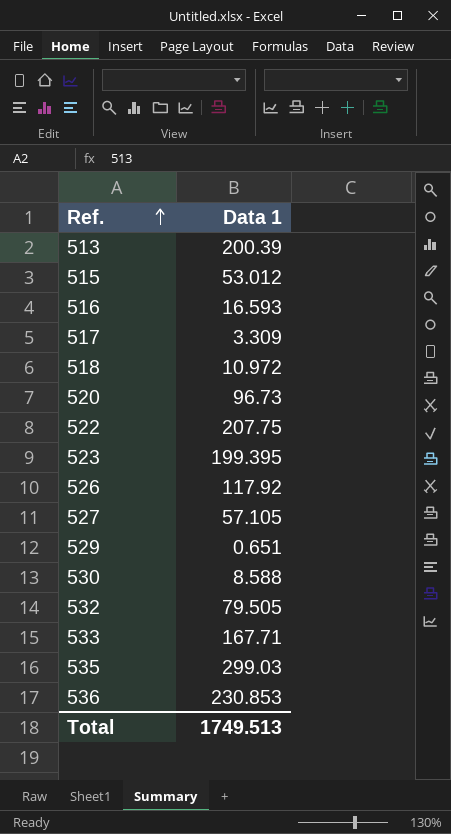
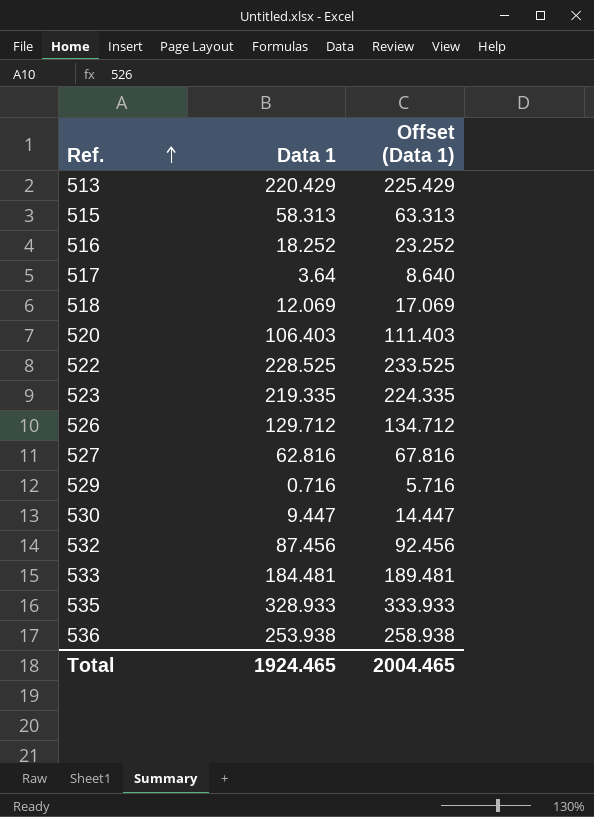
column Offset (Data 1) | formula: none -> [Data 1] + 5
513 | Data 1: 200.39 -> 220.429
515 | Data 1: 53.012 -> 58.313
516 | Data 1: 16.593 -> 18.252
517 | Data 1: 3.309 -> 3.64
518 | Data 1: 10.972 -> 12.069
520 | Data 1: 96.73 -> 106.403
522 | Data 1: 207.75 -> 228.525
523 | Data 1: 199.395 -> 219.335
526 | Data 1: 117.92 -> 129.712
527 | Data 1: 57.105 -> 62.816
529 | Data 1: 0.651 -> 0.716
530 | Data 1: 8.588 -> 9.447
532 | Data 1: 79.505 -> 87.456
533 | Data 1: 167.71 -> 184.481
535 | Data 1: 299.03 -> 328.933
536 | Data 1: 230.853 -> 253.938
Total | Data 1: 1749.513 -> 1924.465

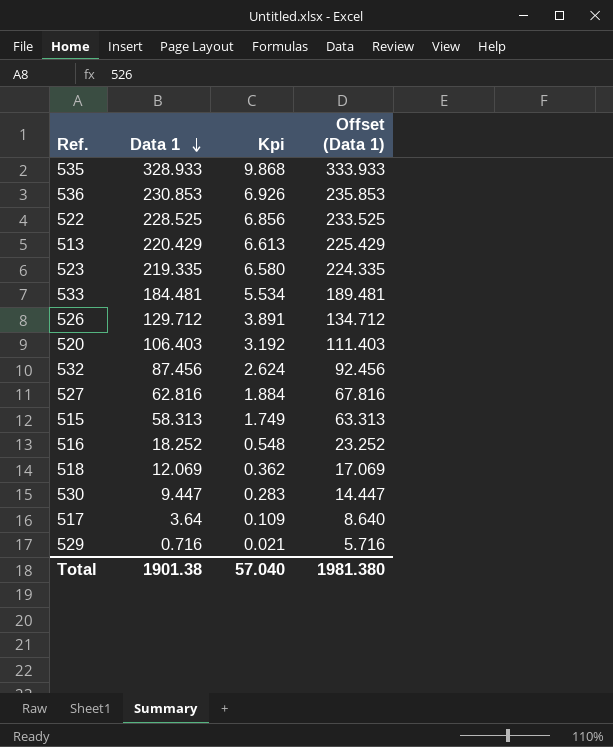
row order: Ref. ascending -> Data 1 descending
column Kpi | formula: none -> [Data 1] * 0.03
536 | Data 1: 253.938 -> 230.853
536 | Offset (Data 1): 258.938 -> 235.853
Total | Data 1: 1924.465 -> 1901.38
Total | Offset (Data 1): 2004.465 -> 1981.380

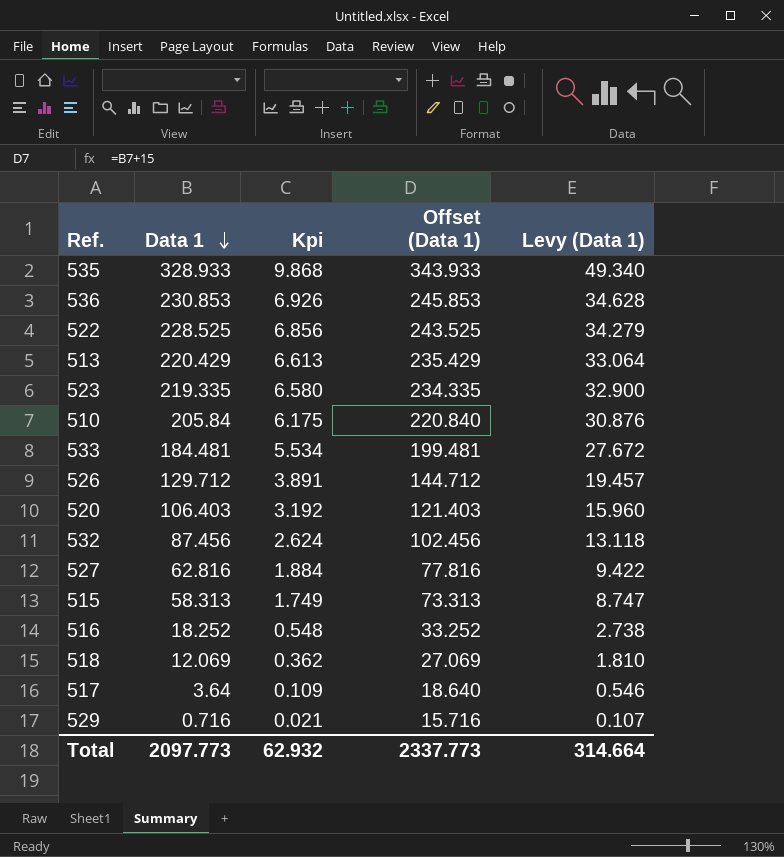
column Offset (Data 1) | formula: [Data 1] + 5 -> [Data 1] + 15
column Levy (Data 1) | formula: none -> [Data 1] * 0.15
row 530: 9.447 | 0.283 | 14.447 -> none
row 510: none -> 205.84 | 6.175 | 220.840 | 30.876
Total | Data 1: 1901.38 -> 2097.773
Total | Kpi: 57.040 -> 62.932
Total | Offset (Data 1): 1981.380 -> 2337.773

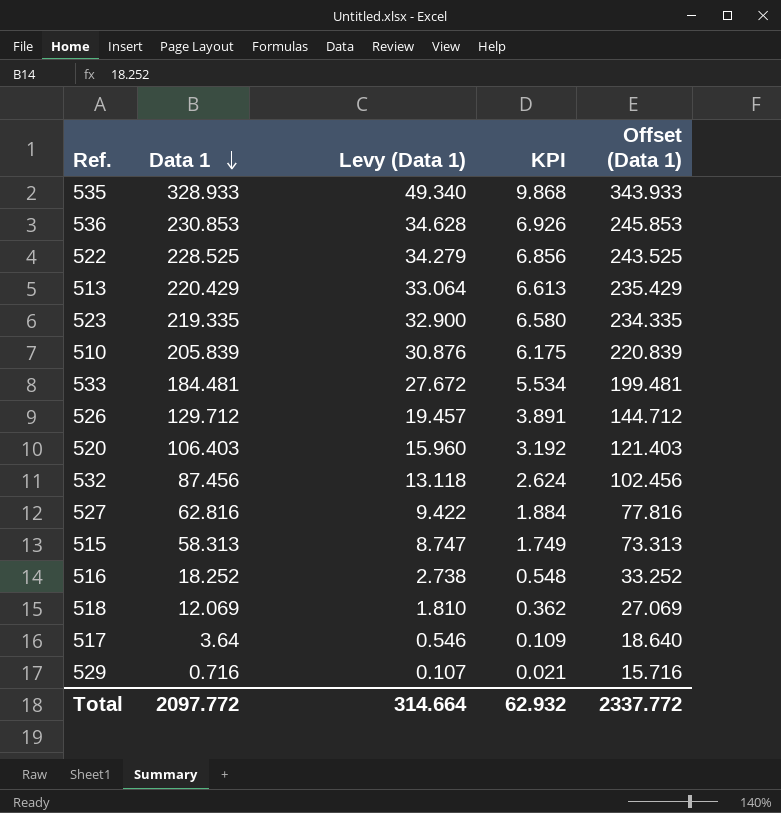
column Levy (Data 1) | position: 5 -> 3
column name: Kpi -> KPI
510 | Data 1: 205.84 -> 205.839
510 | Offset (Data 1): 220.840 -> 220.839
Total | Data 1: 2097.773 -> 2097.772
Total | Offset (Data 1): 2337.773 -> 2337.772

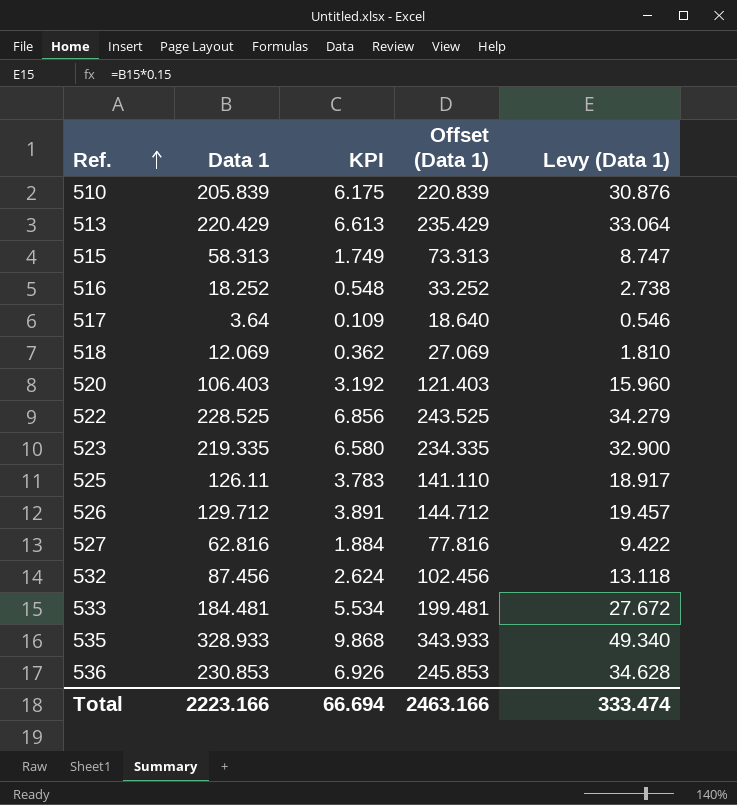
row order: Data 1 descending -> Ref. ascending
column Levy (Data 1) | position: 3 -> 5
row 529: 0.716 | 0.107 | 0.021 | 15.716 -> none
row 525: none -> 126.11 | 3.783 | 141.110 | 18.917
Total | Data 1: 2097.772 -> 2223.166
Total | KPI: 62.932 -> 66.694
Total | Offset (Data 1): 2337.772 -> 2463.166
Total | Levy (Data 1): 314.664 -> 333.474

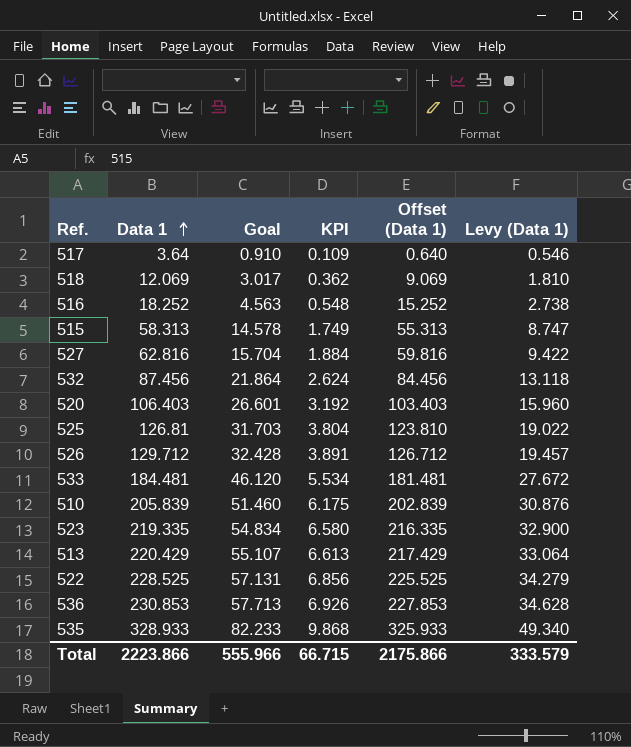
row order: Ref. ascending -> Data 1 ascending
column Goal | formula: none -> [Data 1] * 0.25
column Offset (Data 1) | formula: [Data 1] + 15 -> [Data 1] - 3
525 | Data 1: 126.11 -> 126.81
525 | KPI: 3.783 -> 3.804
525 | Levy (Data 1): 18.917 -> 19.022
Total | Data 1: 2223.166 -> 2223.866
Total | KPI: 66.694 -> 66.715
Total | Offset (Data 1): 2463.166 -> 2175.866
Total | Levy (Data 1): 333.474 -> 333.579

